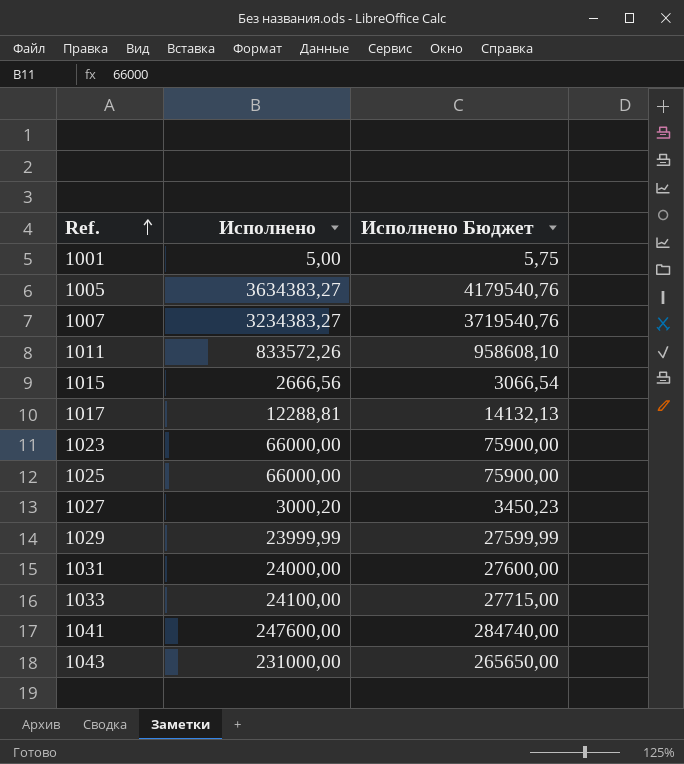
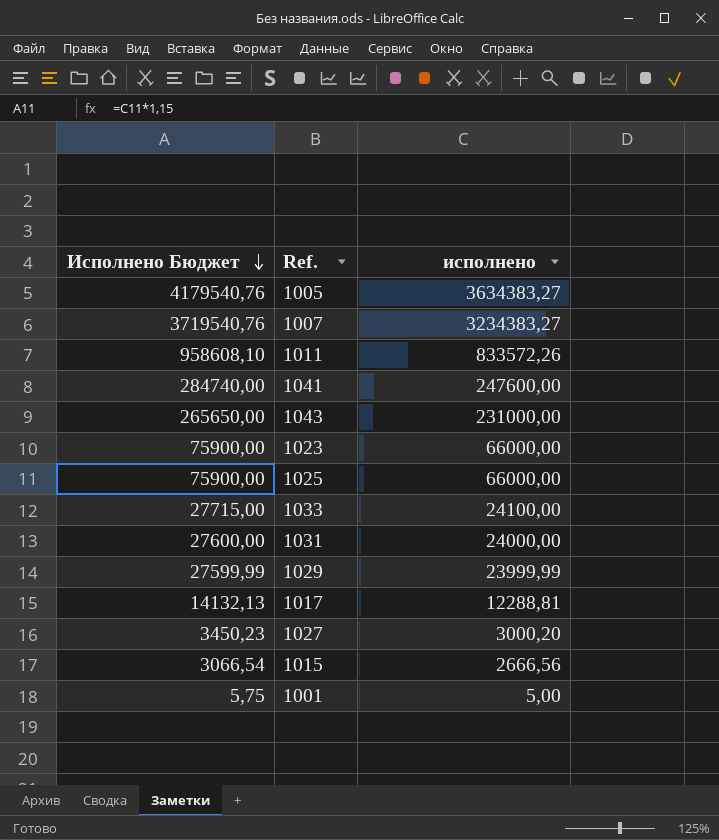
row order: Ref. ascending -> Исполнено Бюджет descending
column Исполнено Бюджет | position: 3 -> 1
column name: Исполнено -> исполнено

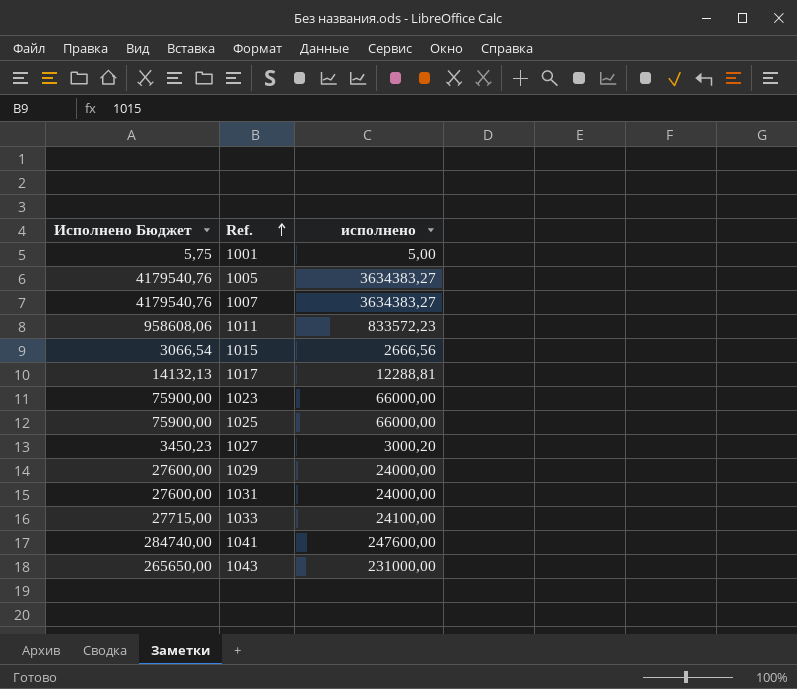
row order: Исполнено Бюджет descending -> Ref. ascending
1007 | Исполнено Бюджет: 3719540,76 -> 4179540,76
1007 | исполнено: 3234383,27 -> 3634383,27
1011 | Исполнено Бюджет: 958608,10 -> 958608,06
1011 | исполнено: 833572,26 -> 833572,23
1029 | Исполнено Бюджет: 27599,99 -> 27600,00
1029 | исполнено: 23999,99 -> 24000,00

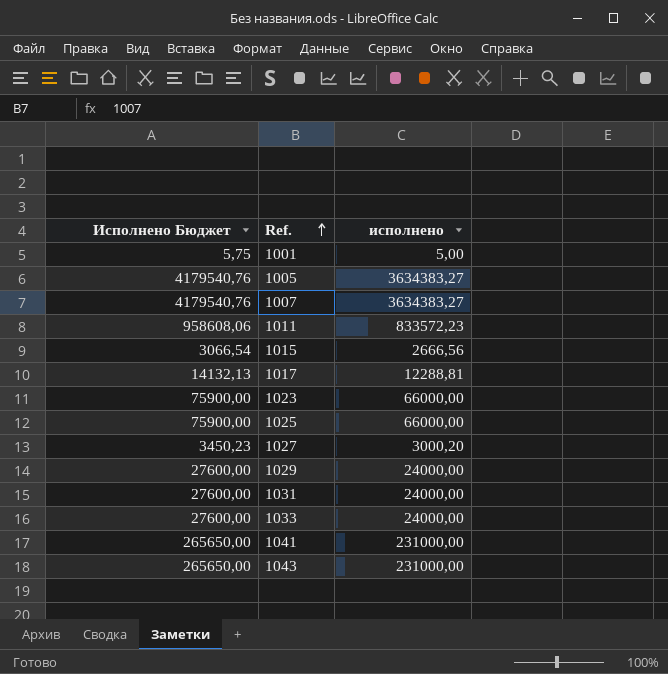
1033 | Исполнено Бюджет: 27715,00 -> 27600,00
1033 | исполнено: 24100,00 -> 24000,00
1041 | Исполнено Бюджет: 284740,00 -> 265650,00
1041 | исполнено: 247600,00 -> 231000,00

